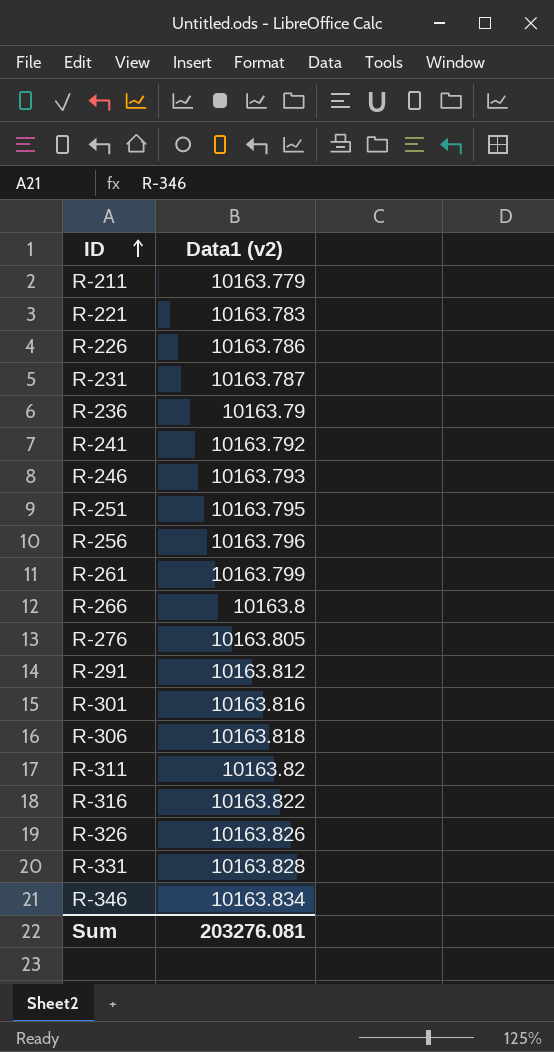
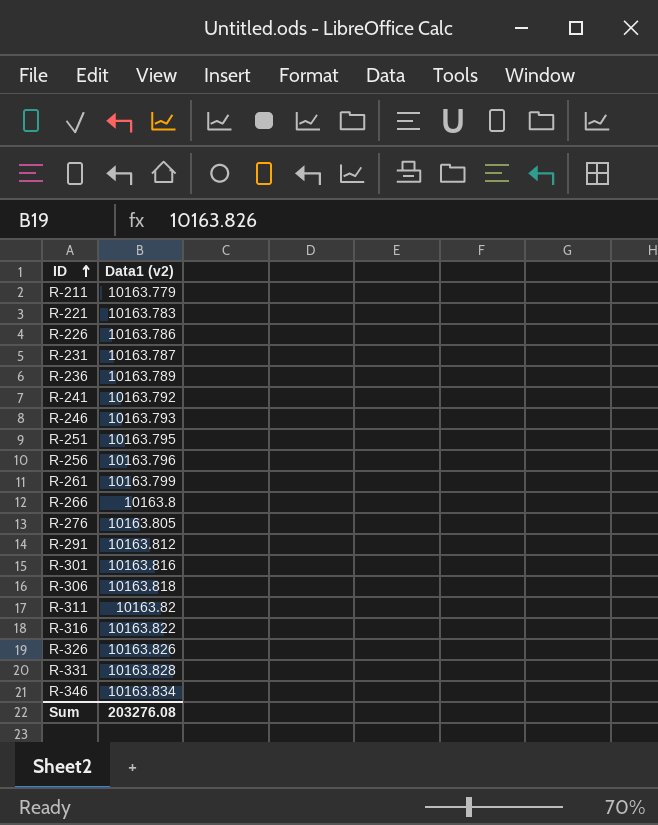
R-236 | Data1 (v2): 10163.79 -> 10163.789
Sum | Data1 (v2): 203276.081 -> 203276.08

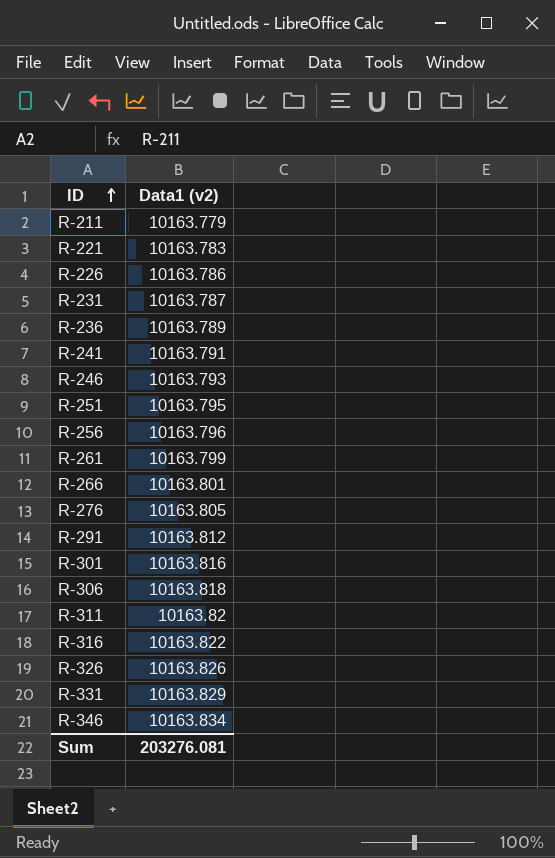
R-241 | Data1 (v2): 10163.792 -> 10163.791
R-266 | Data1 (v2): 10163.8 -> 10163.801
R-331 | Data1 (v2): 10163.828 -> 10163.829
Sum | Data1 (v2): 203276.08 -> 203276.081

